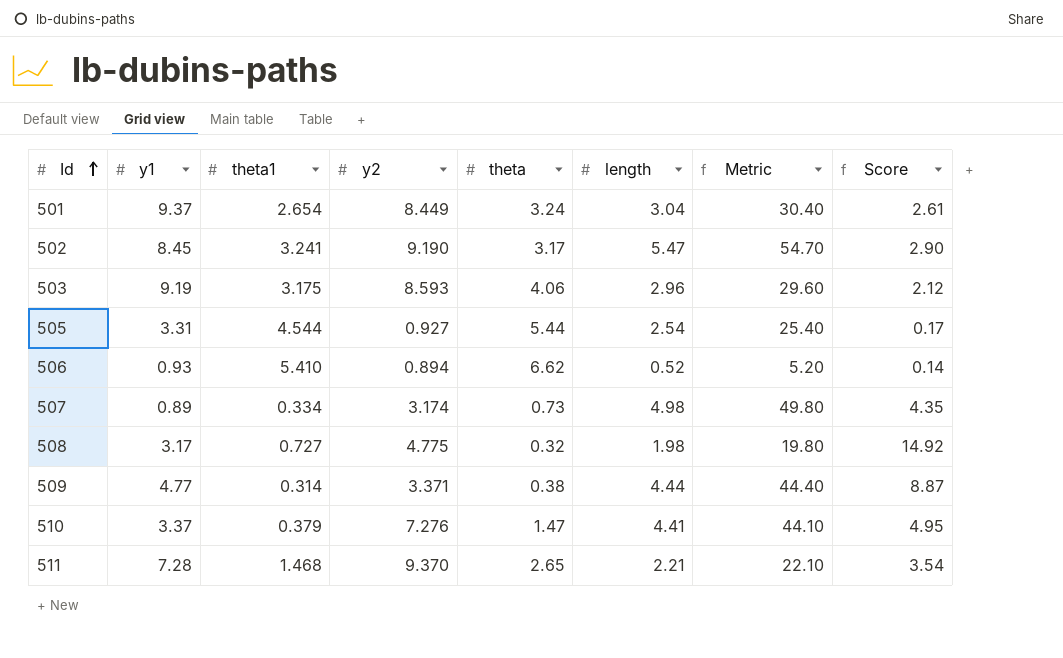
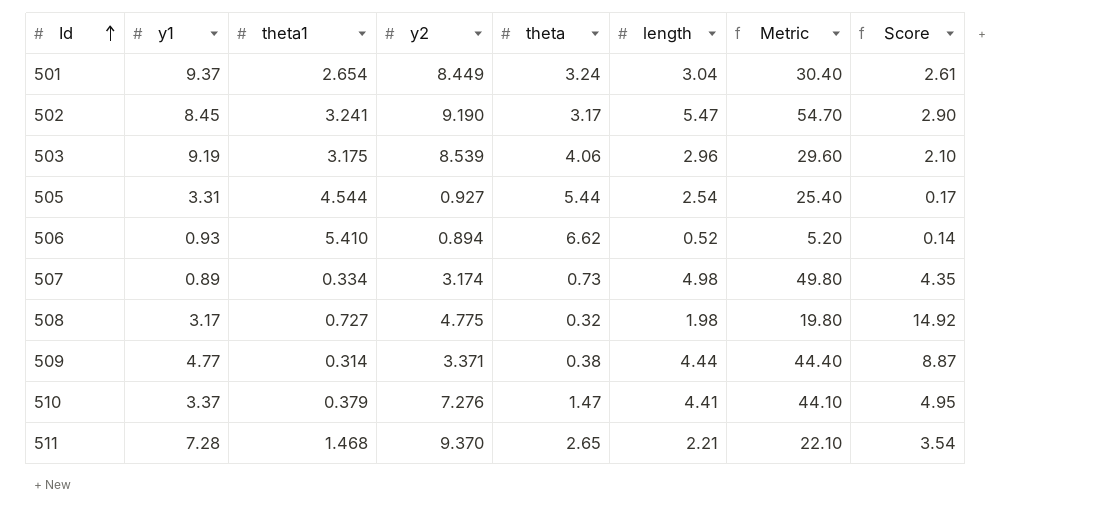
503 | y2: 8.593 -> 8.539
503 | Score: 2.12 -> 2.10

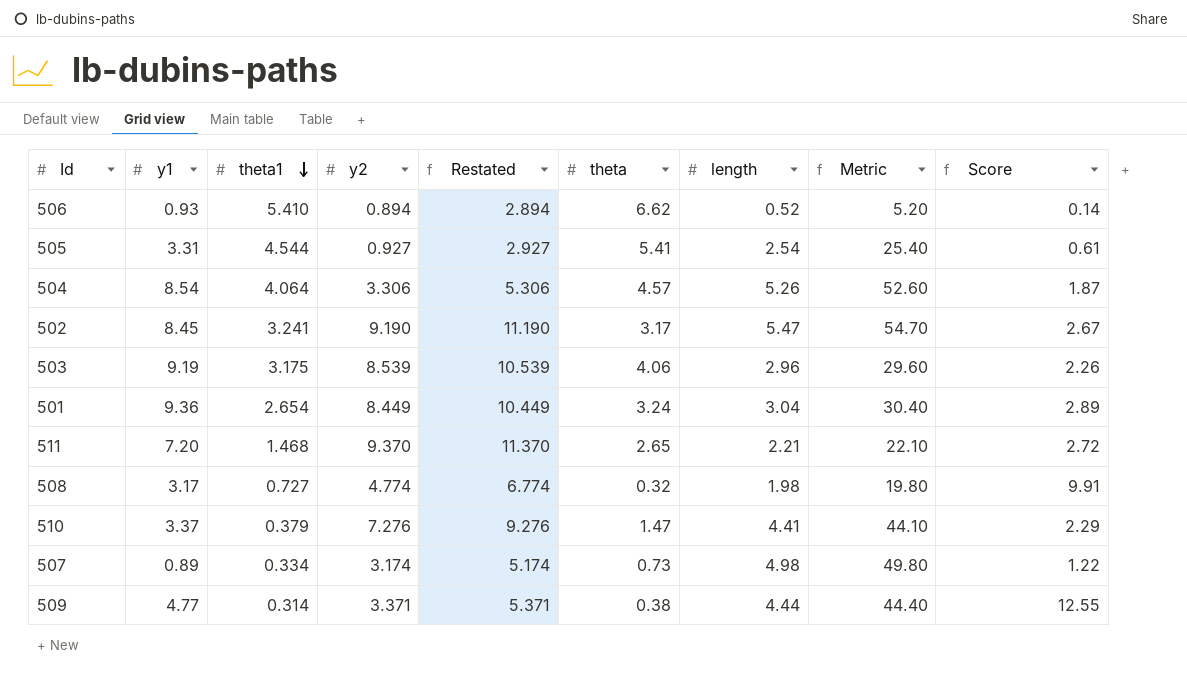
row order: Id ascending -> theta1 descending
column Restated | formula: none -> [y2] + 2
column Score | formula: [y2] / [theta] -> [y1] / [theta]
505 | theta: 5.44 -> 5.41
row 504: none -> 8.54 | 4.064 | 3.306 | 5.306 | 4.57 | 5.26 | 52.60 | 1.87
501 | y1: 9.37 -> 9.36
511 | y1: 7.28 -> 7.20
508 | y2: 4.775 -> 4.774

